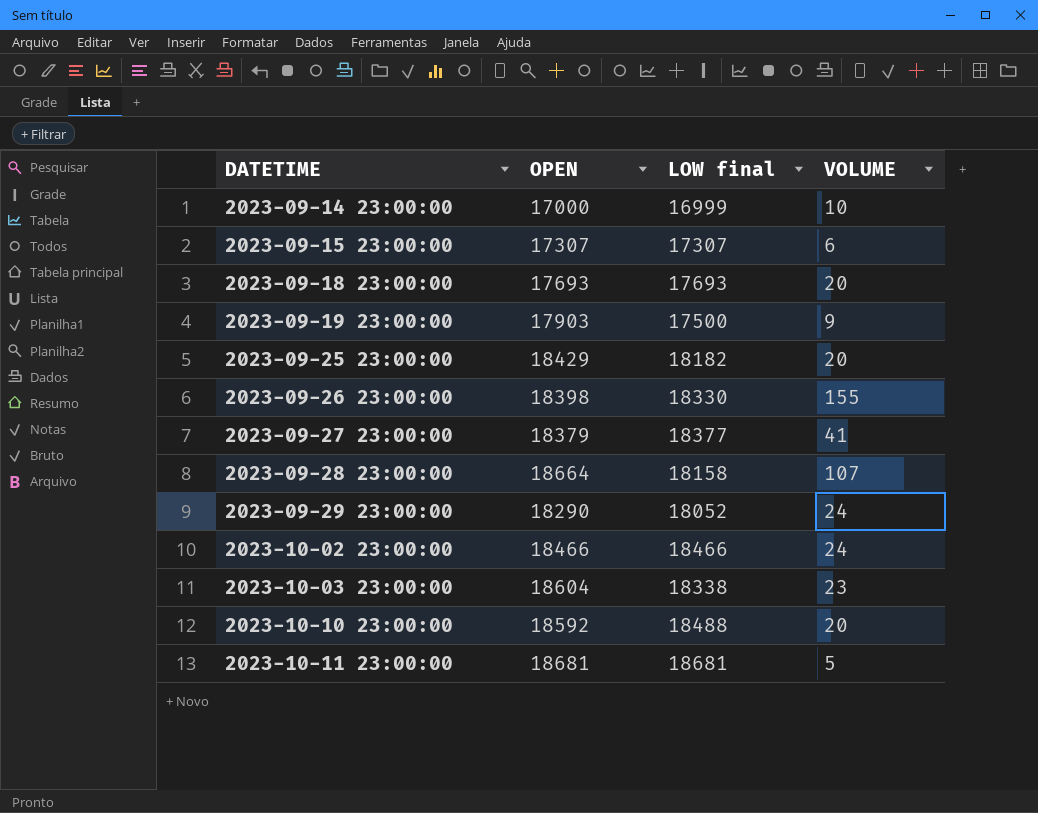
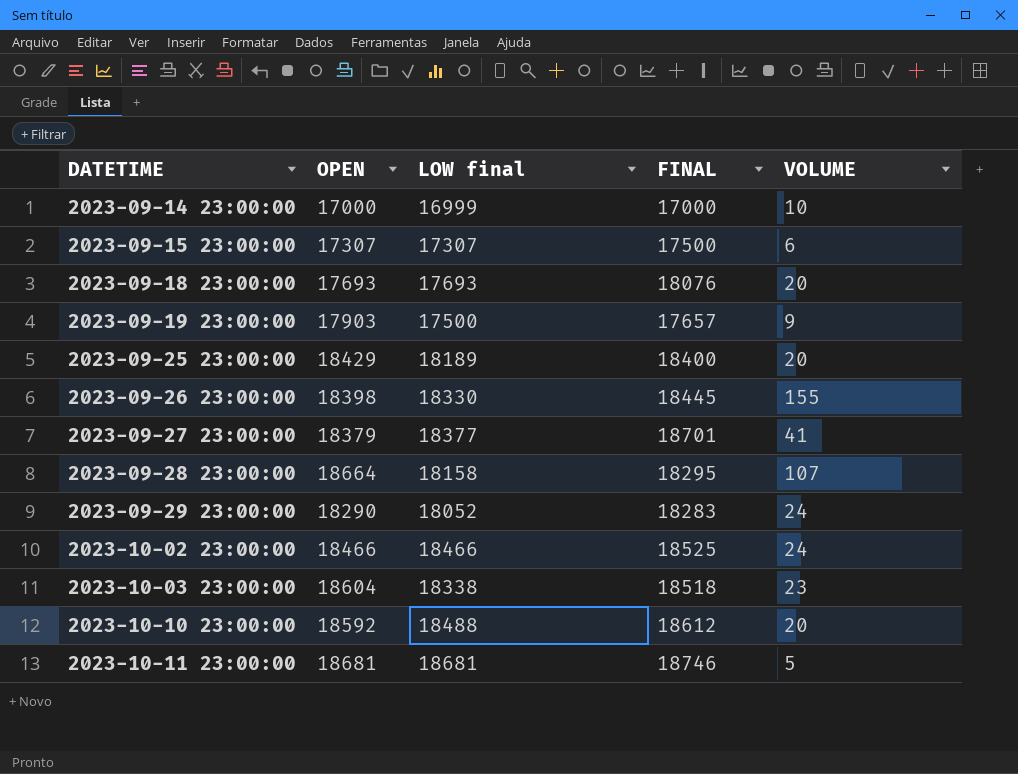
column FINAL | position: none -> 4
2023-09-25 23:00:00 | LOW final: 18182 -> 18189

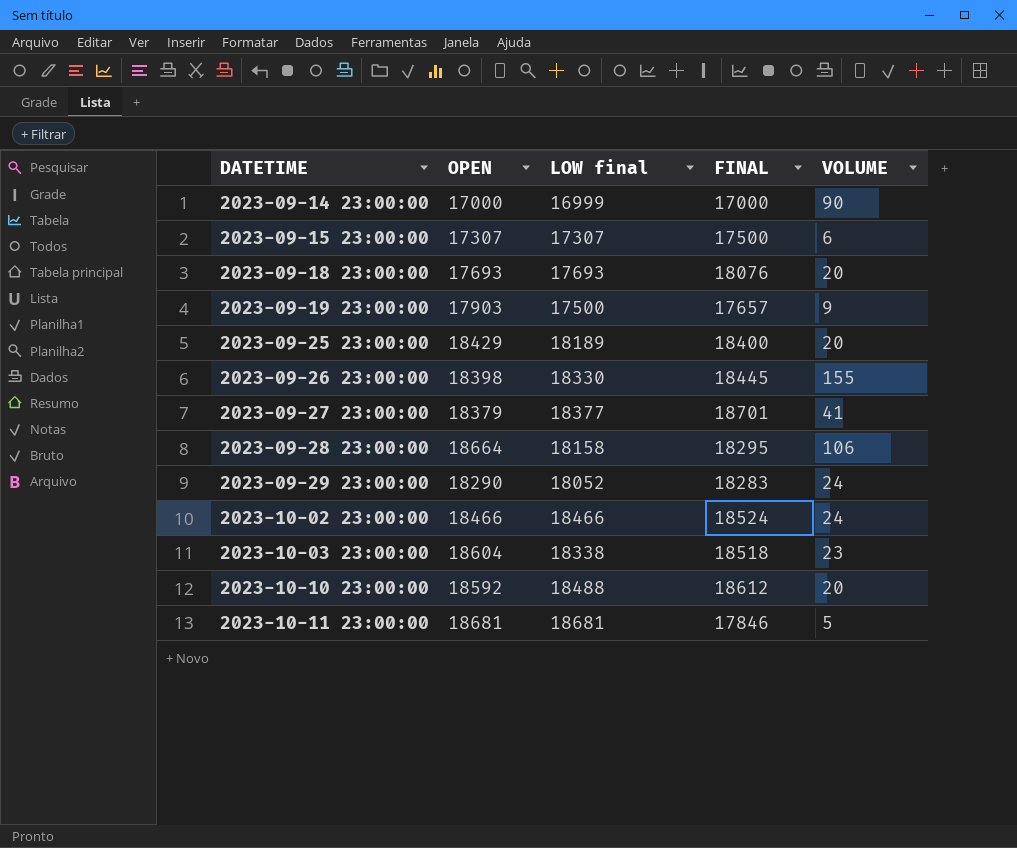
2023-09-14 23:00:00 | VOLUME: 10 -> 90
2023-09-28 23:00:00 | VOLUME: 107 -> 106
2023-10-02 23:00:00 | FINAL: 18525 -> 18524
2023-10-11 23:00:00 | FINAL: 18746 -> 17846

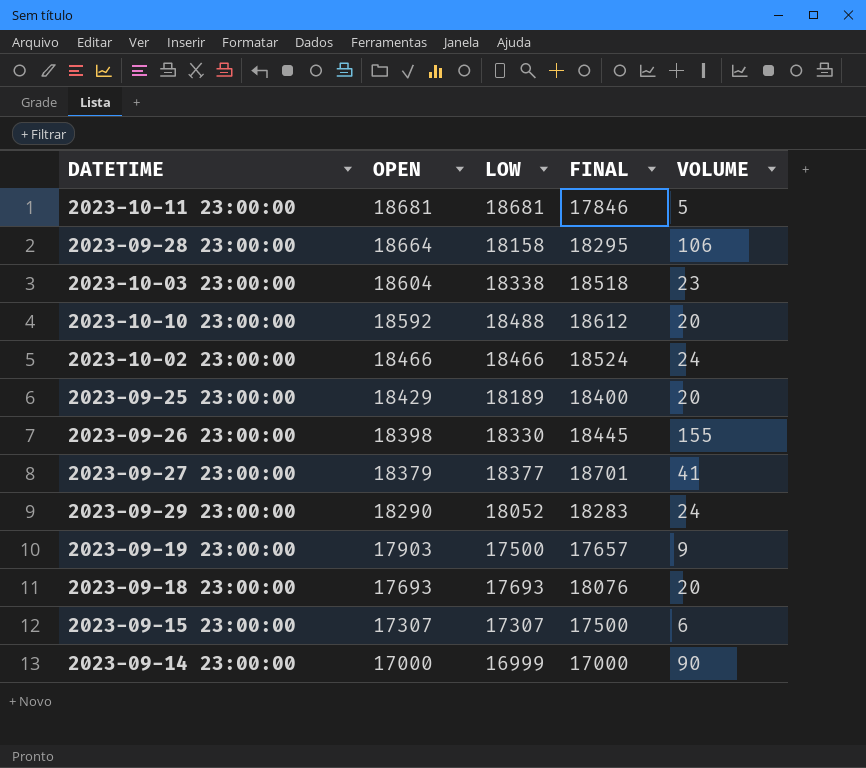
row order: DATETIME ascending -> OPEN descending
column name: LOW final -> LOW

